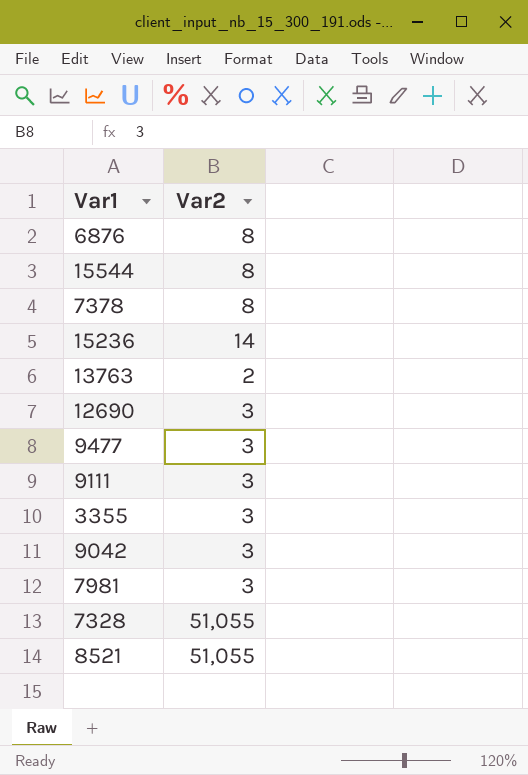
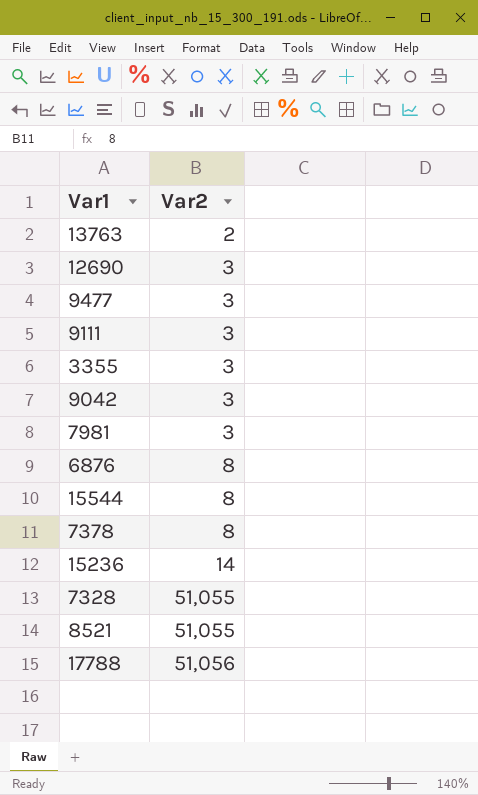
row order: none -> Var2 ascending
row 17788: none -> 51,056

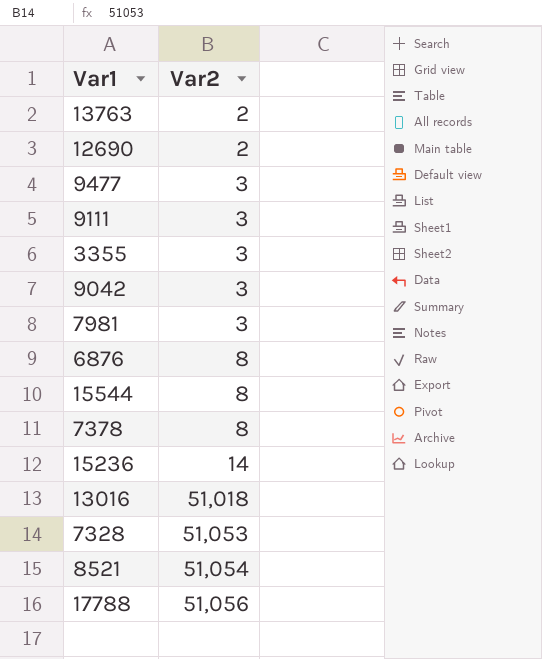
12690 | Var2: 3 -> 2
row 13016: none -> 51,018
7328 | Var2: 51,055 -> 51,053
8521 | Var2: 51,055 -> 51,054

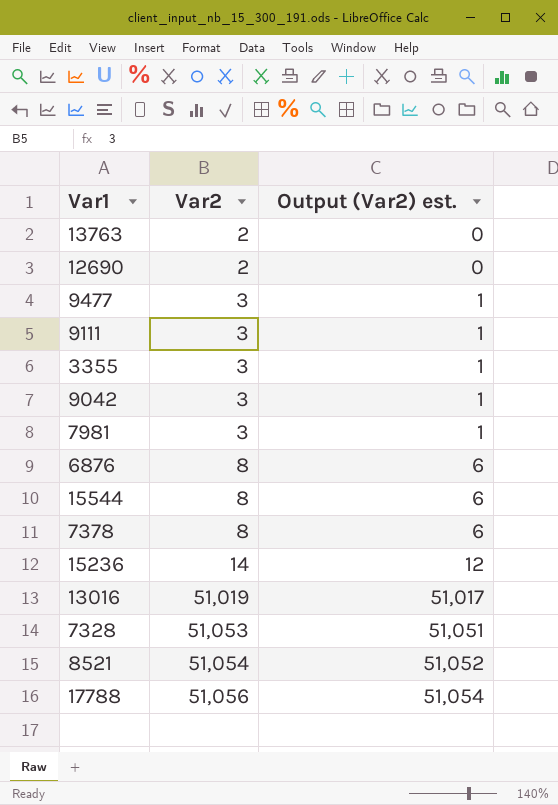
column Output (Var2) est. | formula: none -> [Var2] - 2
13016 | Var2: 51,018 -> 51,019

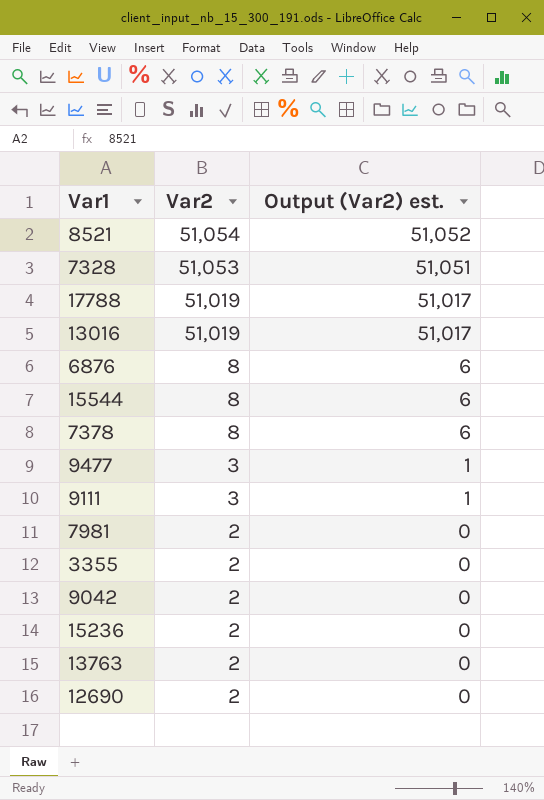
row order: Var2 ascending -> Var2 descending
17788 | Var2: 51,056 -> 51,019
17788 | Output (Var2) est.: 51,054 -> 51,017
7981 | Var2: 3 -> 2
7981 | Output (Var2) est.: 1 -> 0
3355 | Var2: 3 -> 2
3355 | Output (Var2) est.: 1 -> 0
9042 | Var2: 3 -> 2
9042 | Output (Var2) est.: 1 -> 0
15236 | Var2: 14 -> 2
15236 | Output (Var2) est.: 12 -> 0

